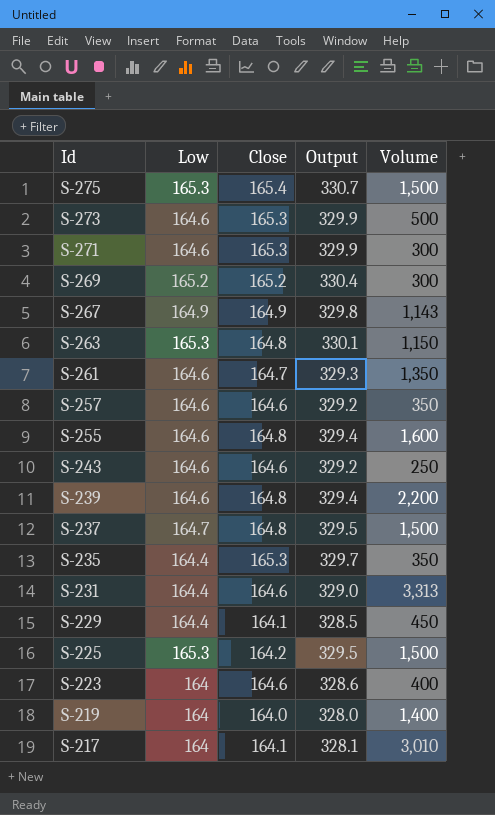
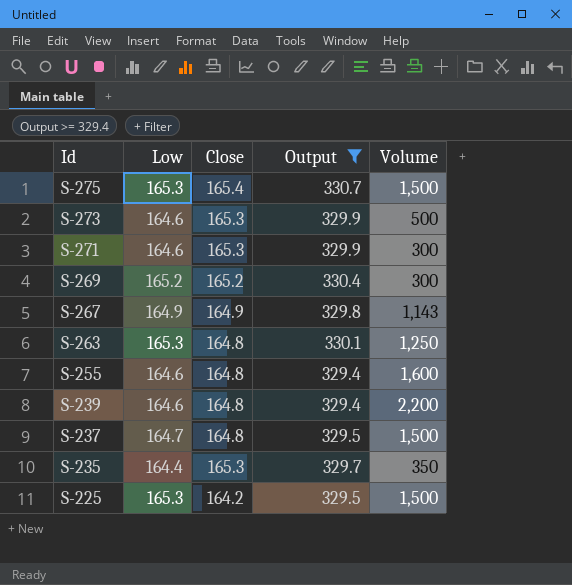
filter: none -> Output >= 329.4
S-263 | Volume: 1,150 -> 1,250

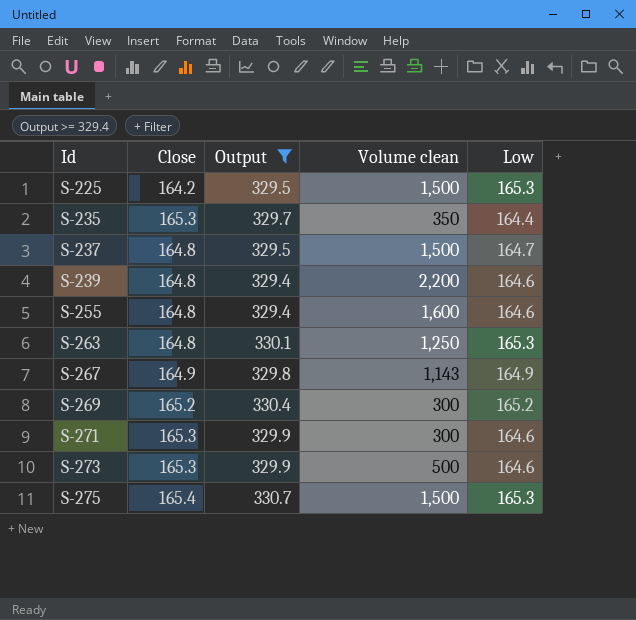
row order: Id descending -> Id ascending
column name: Volume -> Volume clean
column Low | position: 2 -> 5

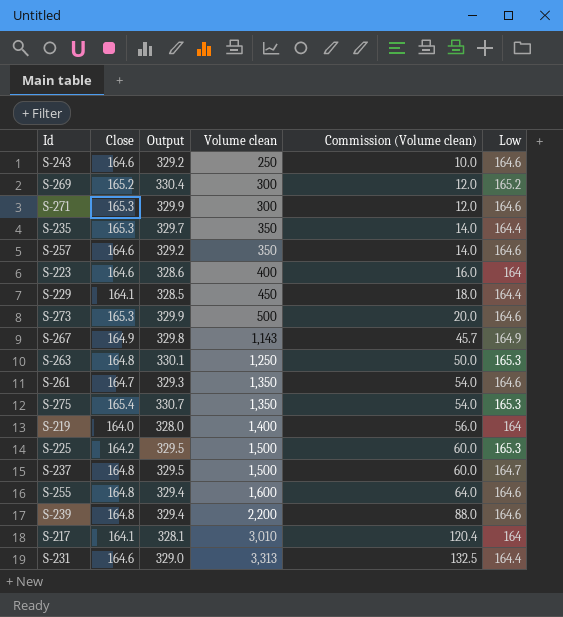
filter: Output >= 329.4 -> none
row order: Id ascending -> Volume clean ascending
column Commission (Volume clean) | formula: none -> [Volume clean] * 0.04
S-275 | Volume clean: 1,500 -> 1,350

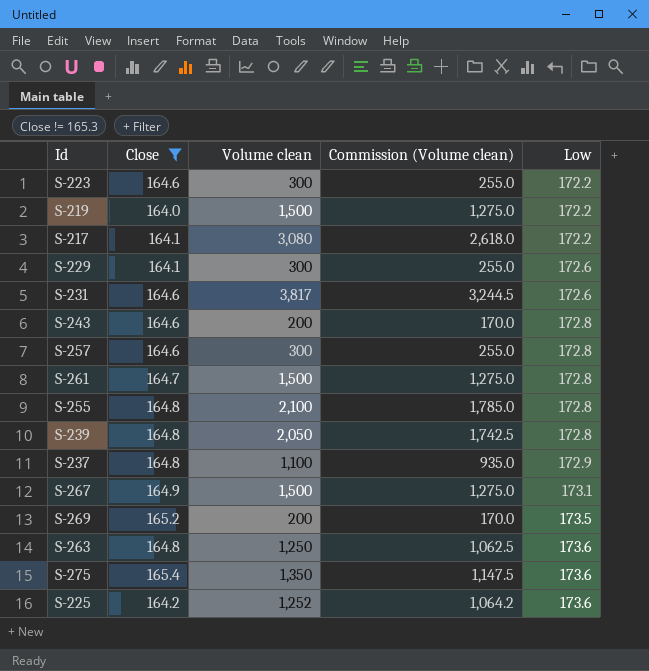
filter: none -> Close != 165.3
row order: Volume clean ascending -> Low ascending
column Output | formula: [Close] + [Low] -> none
column Commission (Volume clean) | formula: [Volume clean] * 0.04 -> [Volume clean] * 0.85
S-223 | Volume clean: 400 -> 300
S-223 | Low: 164 -> 172.2
S-219 | Volume clean: 1,400 -> 1,500
S-219 | Low: 164 -> 172.2
S-217 | Volume clean: 3,010 -> 3,080
S-217 | Low: 164 -> 172.2
S-229 | Volume clean: 450 -> 300
S-229 | Low: 164.4 -> 172.6
S-231 | Volume clean: 3,313 -> 3,817
S-231 | Low: 164.4 -> 172.6
S-243 | Volume clean: 250 -> 200
S-243 | Low: 164.6 -> 172.8
S-257 | Volume clean: 350 -> 300
S-257 | Low: 164.6 -> 172.8
S-261 | Volume clean: 1,350 -> 1,500
S-261 | Low: 164.6 -> 172.8
S-255 | Volume clean: 1,600 -> 2,100
S-255 | Low: 164.6 -> 172.8
S-239 | Volume clean: 2,200 -> 2,050
S-239 | Low: 164.6 -> 172.8
S-237 | Volume clean: 1,500 -> 1,100
S-237 | Low: 164.7 -> 172.9
S-267 | Volume clean: 1,143 -> 1,500
S-267 | Low: 164.9 -> 173.1
S-269 | Volume clean: 300 -> 200
S-269 | Low: 165.2 -> 173.5
S-263 | Low: 165.3 -> 173.6
S-275 | Low: 165.3 -> 173.6
S-225 | Volume clean: 1,500 -> 1,252
S-225 | Low: 165.3 -> 173.6

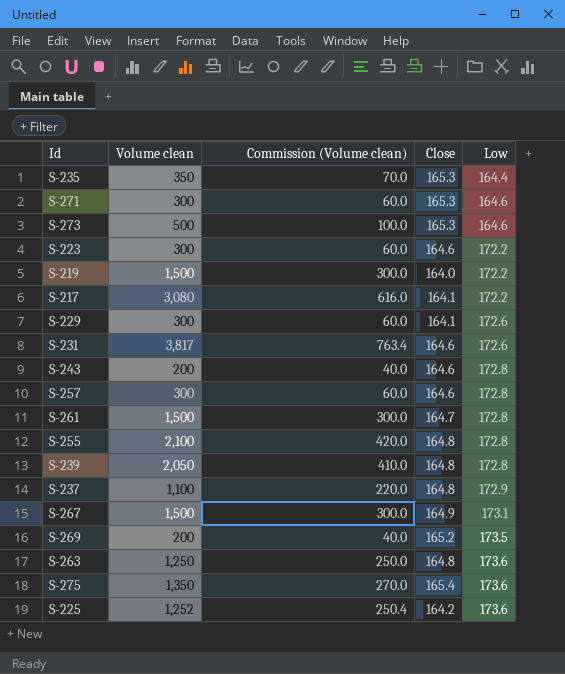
filter: Close != 165.3 -> none
column Commission (Volume clean) | formula: [Volume clean] * 0.85 -> [Volume clean] * 0.2
column Close | position: 2 -> 4

